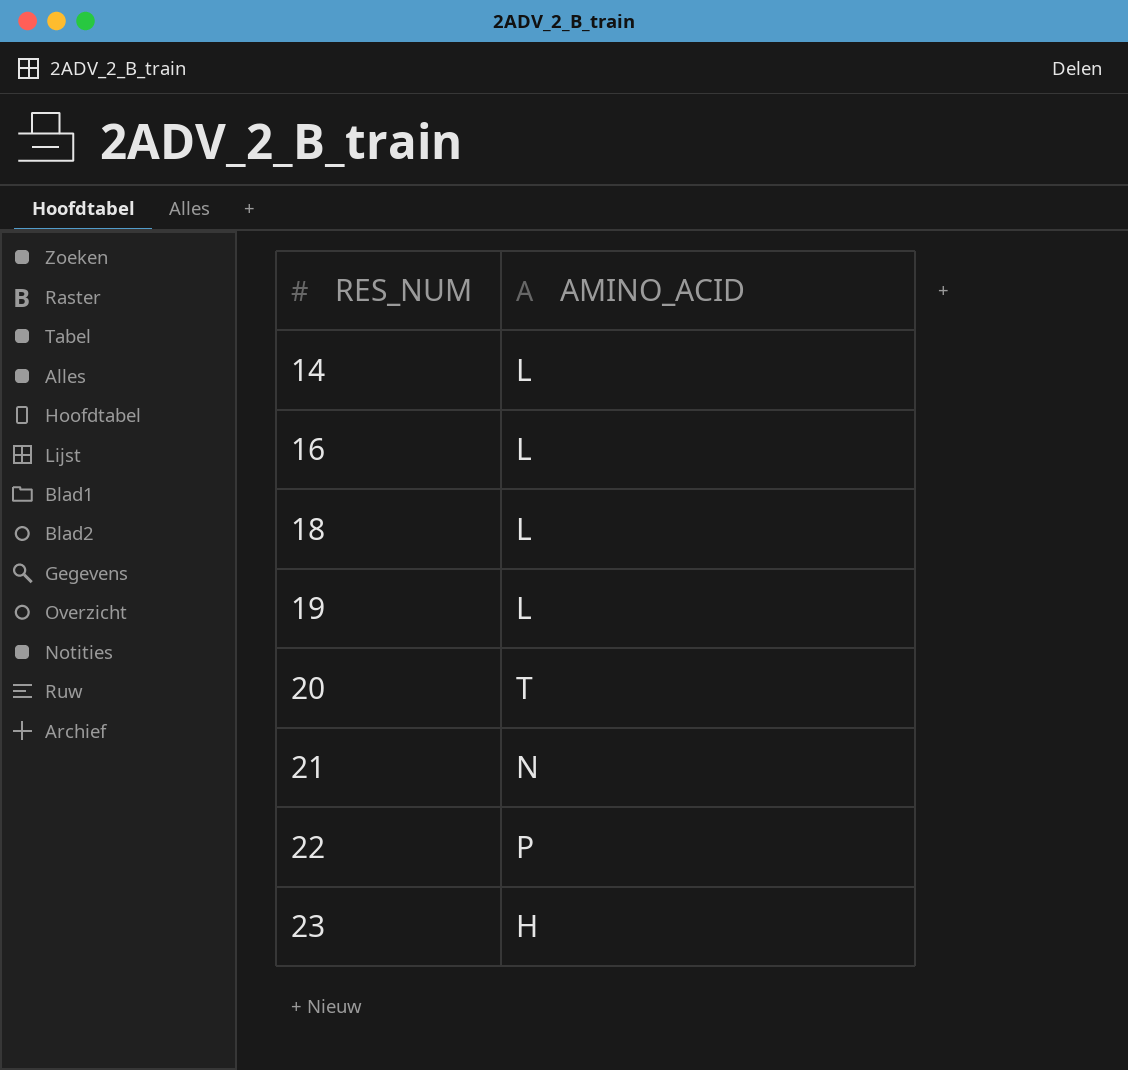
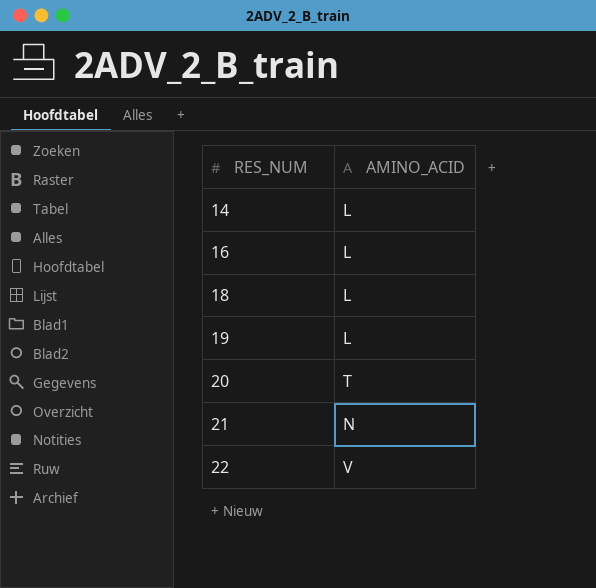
row 23: H -> none
22 | AMINO_ACID: P -> V

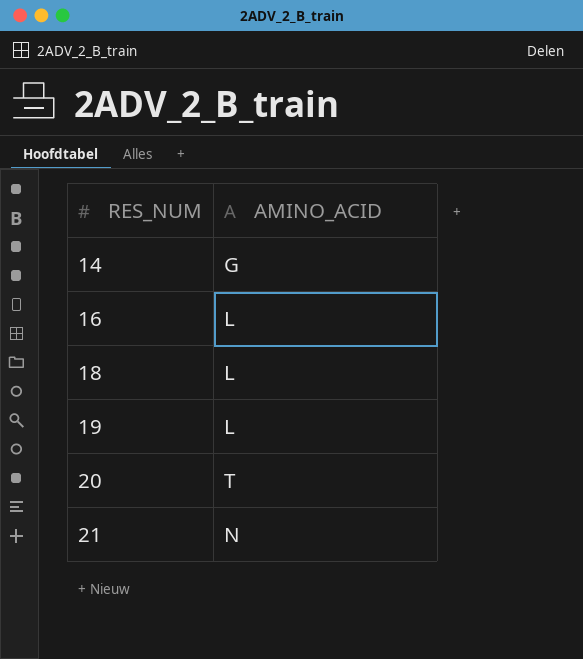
row 22: V -> none
14 | AMINO_ACID: L -> G

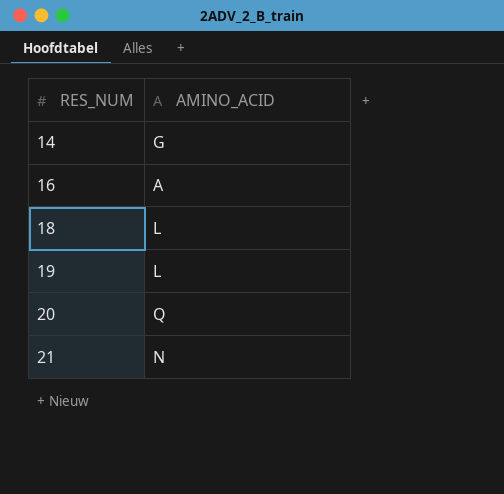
16 | AMINO_ACID: L -> A
20 | AMINO_ACID: T -> Q

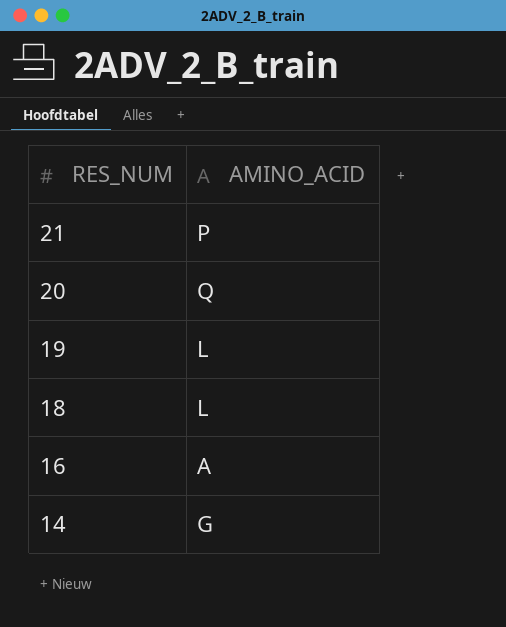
row order: RES_NUM ascending -> RES_NUM descending
21 | AMINO_ACID: N -> P

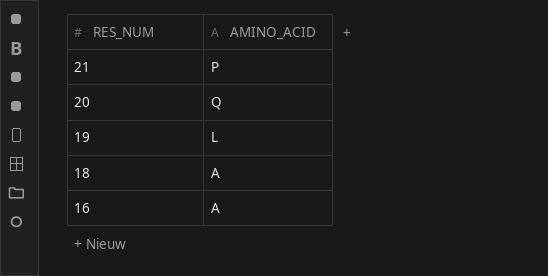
row 14: G -> none
18 | AMINO_ACID: L -> A

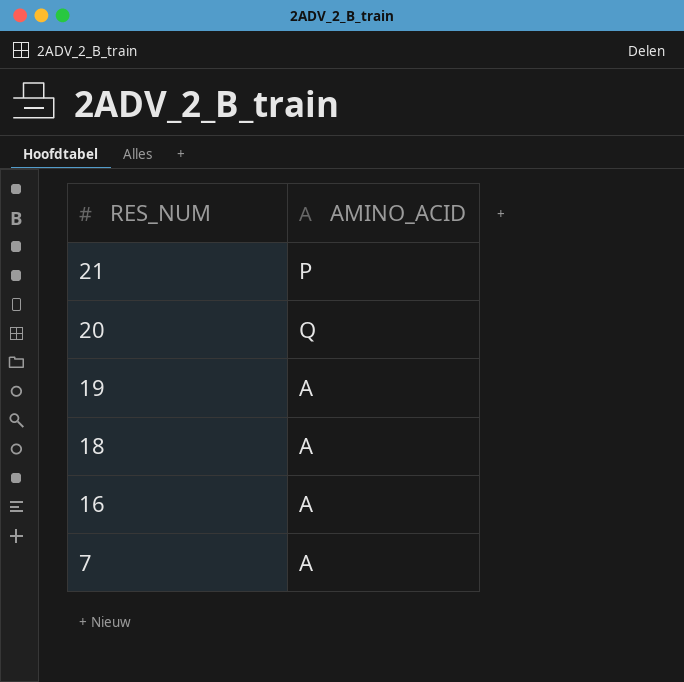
19 | AMINO_ACID: L -> A
row 7: none -> A

